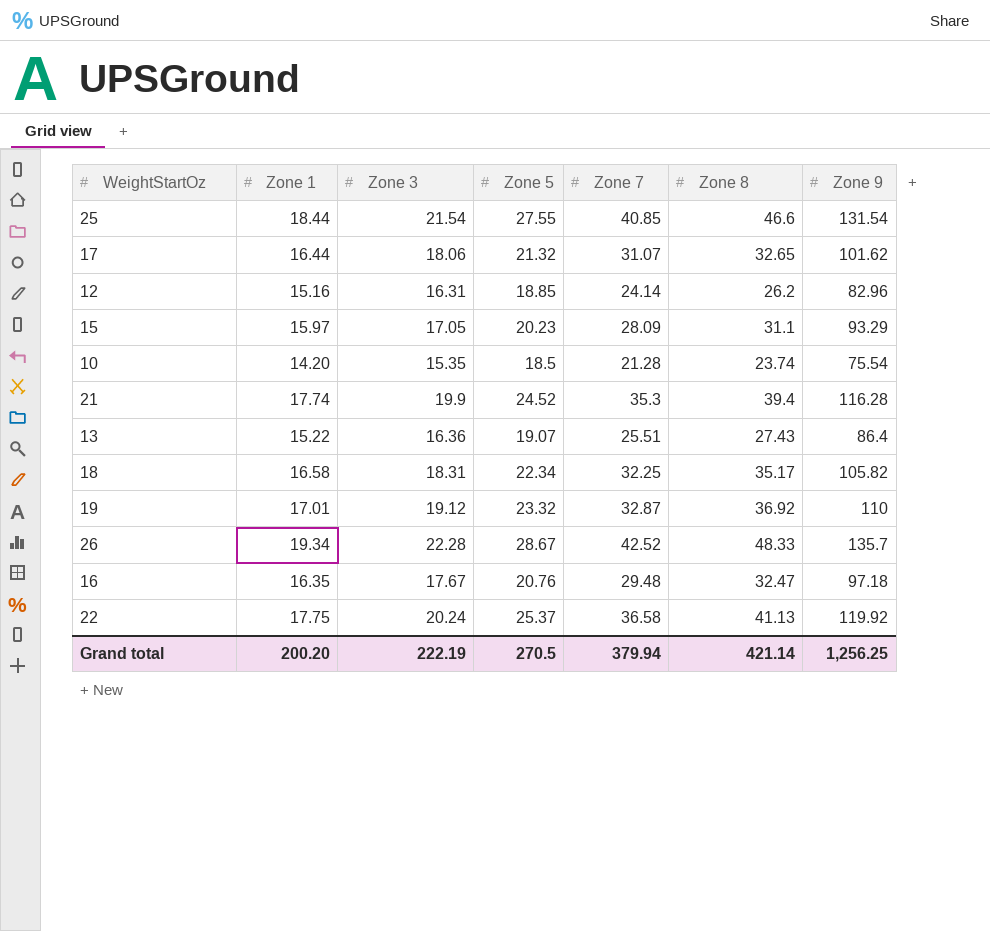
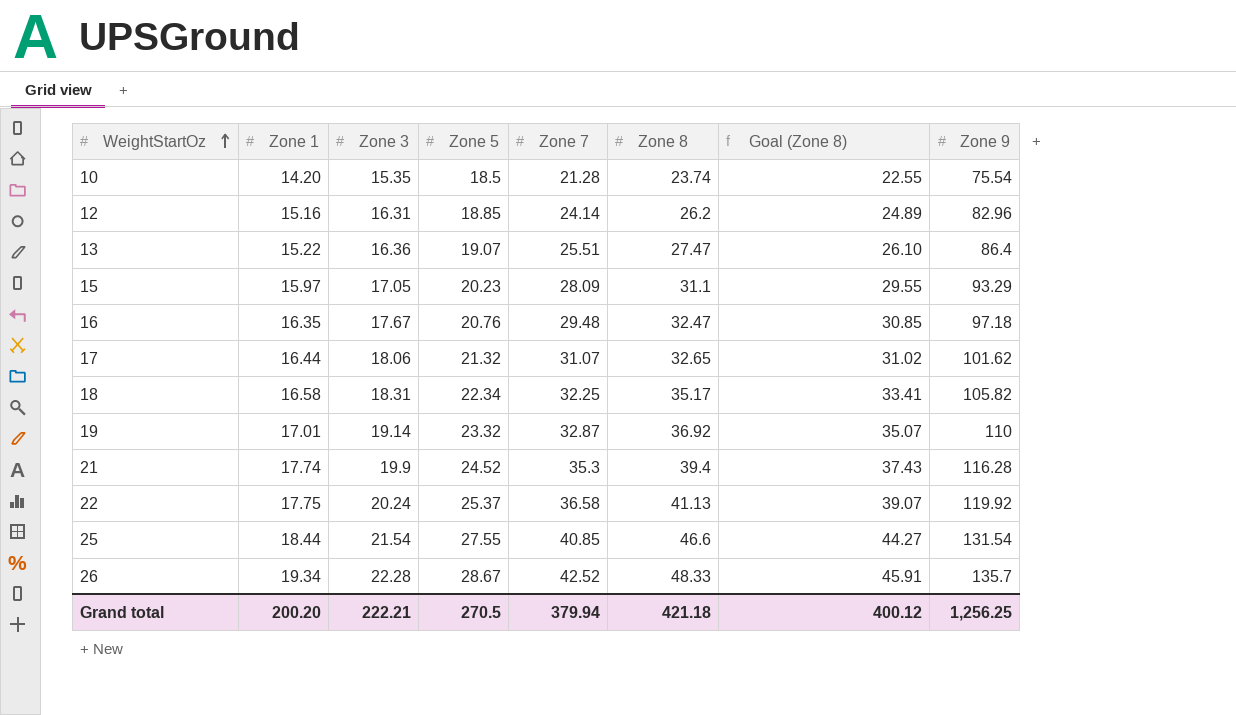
row order: none -> WeightStartOz ascending
column Goal (Zone 8) | formula: none -> [Zone 8] * 0.95
13 | Zone 8: 27.43 -> 27.47
19 | Zone 3: 19.12 -> 19.14
Grand total | Zone 3: 222.19 -> 222.21
Grand total | Zone 8: 421.14 -> 421.18

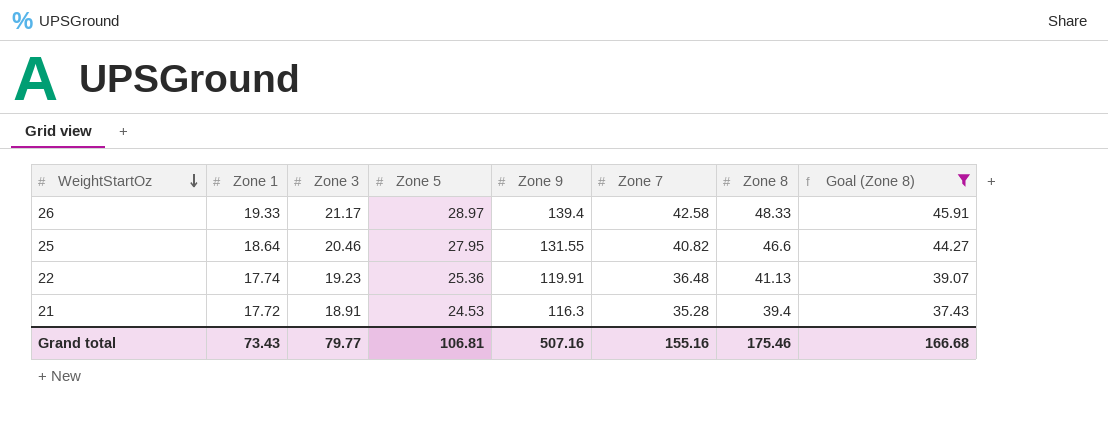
filter: none -> Goal (Zone 8) >= 37.43
row order: WeightStartOz ascending -> WeightStartOz descending
column Zone 9 | position: 8 -> 5
26 | Zone 1: 19.34 -> 19.33
26 | Zone 3: 22.28 -> 21.17
26 | Zone 5: 28.67 -> 28.97
26 | Zone 9: 135.7 -> 139.4
26 | Zone 7: 42.52 -> 42.58
25 | Zone 1: 18.44 -> 18.64
25 | Zone 3: 21.54 -> 20.46
25 | Zone 5: 27.55 -> 27.95
25 | Zone 9: 131.54 -> 131.55
25 | Zone 7: 40.85 -> 40.82
22 | Zone 1: 17.75 -> 17.74
22 | Zone 3: 20.24 -> 19.23
22 | Zone 5: 25.37 -> 25.36
22 | Zone 9: 119.92 -> 119.91
22 | Zone 7: 36.58 -> 36.48
21 | Zone 1: 17.74 -> 17.72
21 | Zone 3: 19.9 -> 18.91
21 | Zone 5: 24.52 -> 24.53
21 | Zone 9: 116.28 -> 116.3
21 | Zone 7: 35.3 -> 35.28
Grand total | Zone 1: 200.20 -> 73.43
Grand total | Zone 3: 222.21 -> 79.77
Grand total | Zone 5: 270.5 -> 106.81
Grand total | Zone 9: 1,256.25 -> 507.16
Grand total | Zone 7: 379.94 -> 155.16
Grand total | Zone 8: 421.18 -> 175.46
Grand total | Goal (Zone 8): 400.12 -> 166.68

